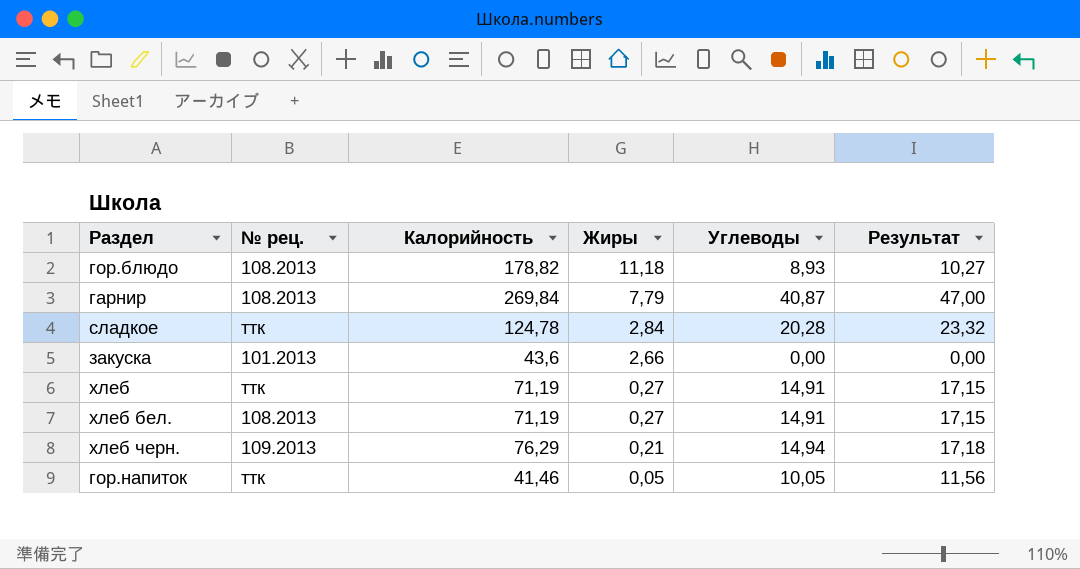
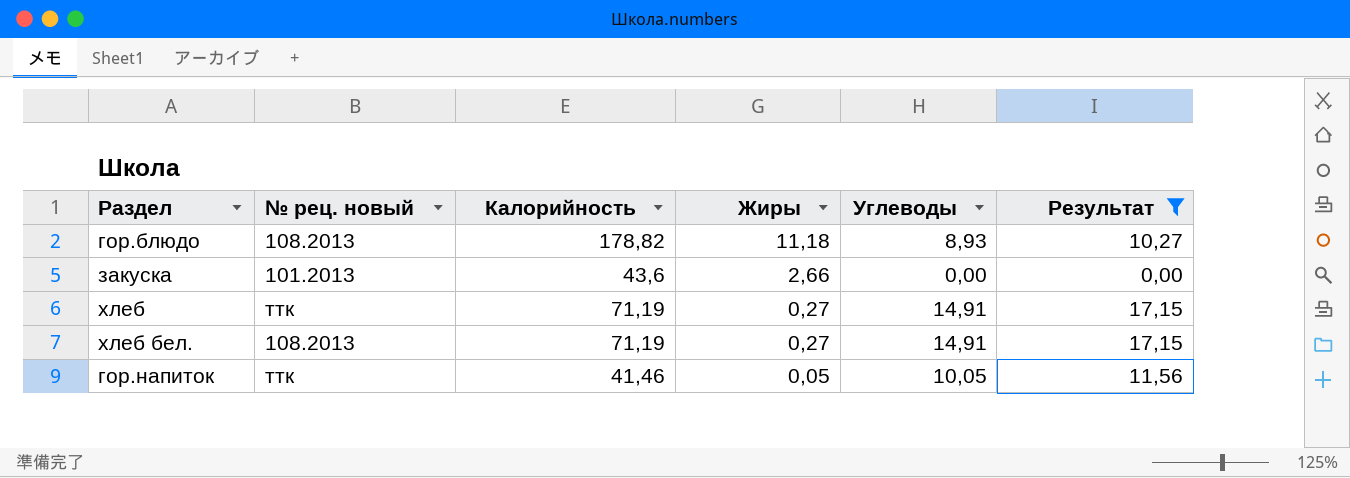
filter: none -> Результат <= 17,15
column name: № рец. -> № рец. новый

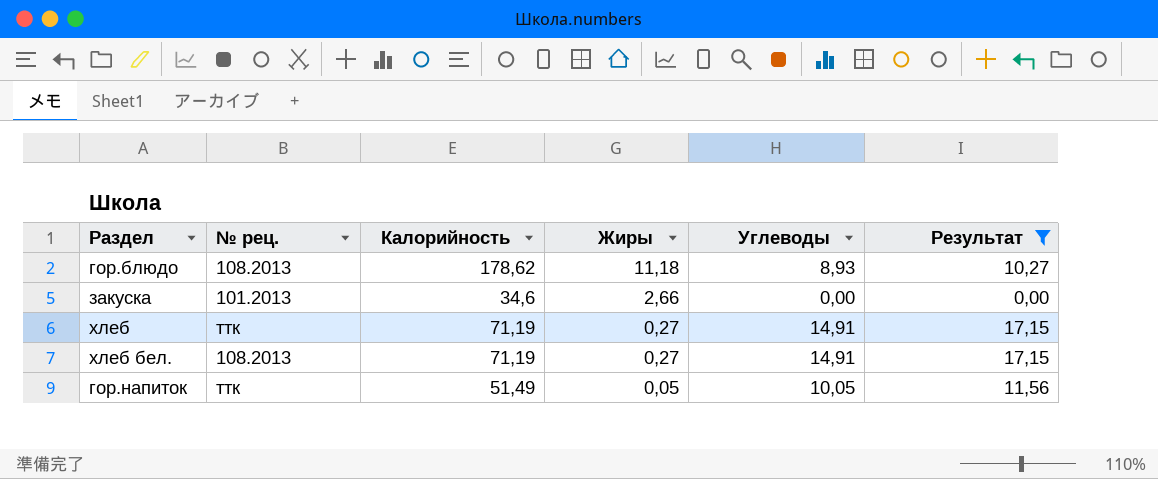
column name: № рец. новый -> № рец.
гор.блюдо | Калорийность: 178,82 -> 178,62
закуска | Калорийность: 43,6 -> 34,6
гор.напиток | Калорийность: 41,46 -> 51,49

